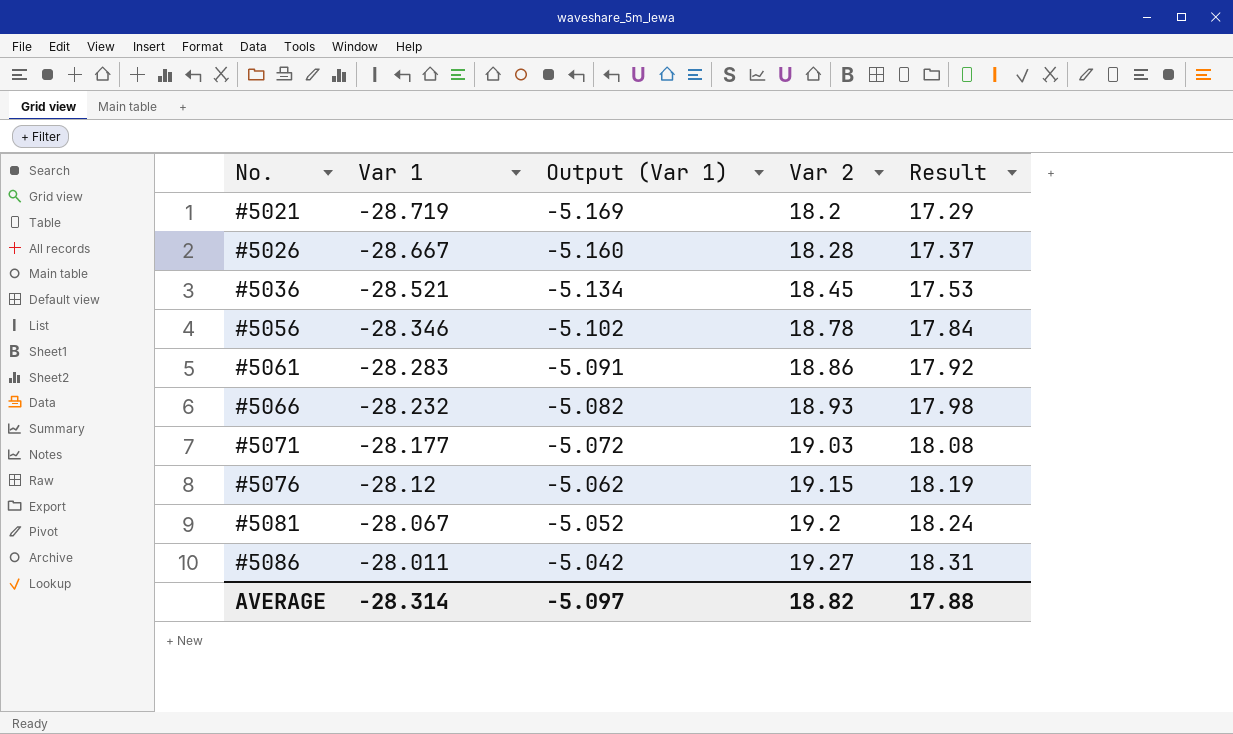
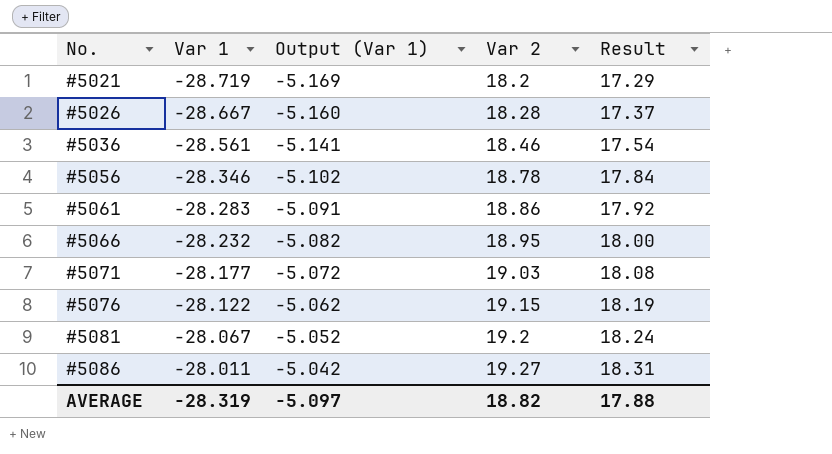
#5036 | Var 1: -28.521 -> -28.561
#5036 | Output (Var 1): -5.134 -> -5.141
#5036 | Var 2: 18.45 -> 18.46
#5036 | Result: 17.53 -> 17.54
#5066 | Var 2: 18.93 -> 18.95
#5066 | Result: 17.98 -> 18.00
#5076 | Var 1: -28.12 -> -28.122
AVERAGE | Var 1: -28.314 -> -28.319

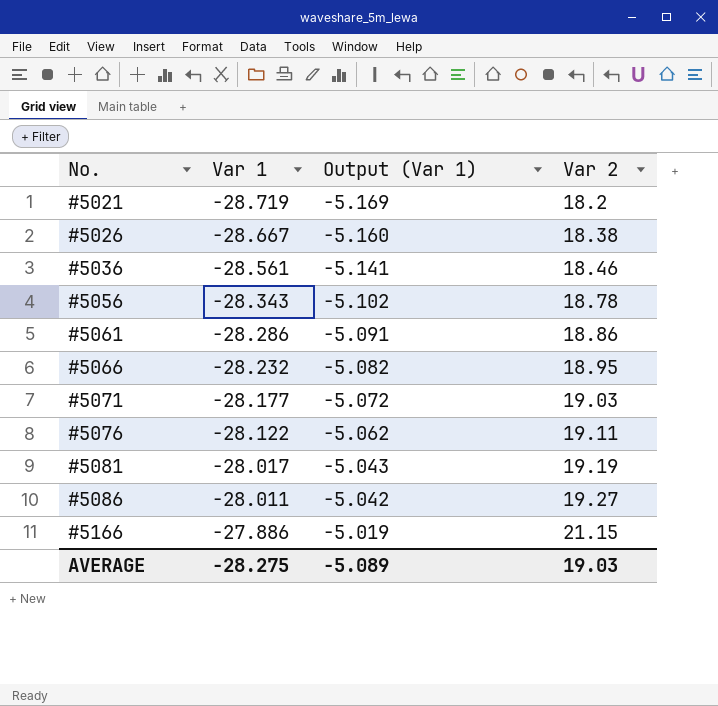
column Result | formula: [Var 2] * 0.95 -> none
#5026 | Var 2: 18.28 -> 18.38
#5056 | Var 1: -28.346 -> -28.343
#5061 | Var 1: -28.283 -> -28.286
#5076 | Var 2: 19.15 -> 19.11
#5081 | Var 1: -28.067 -> -28.017
#5081 | Output (Var 1): -5.052 -> -5.043
#5081 | Var 2: 19.2 -> 19.19
row #5166: none -> -27.886 | -5.019 | 21.15
AVERAGE | Var 1: -28.319 -> -28.275
AVERAGE | Output (Var 1): -5.097 -> -5.089
AVERAGE | Var 2: 18.82 -> 19.03

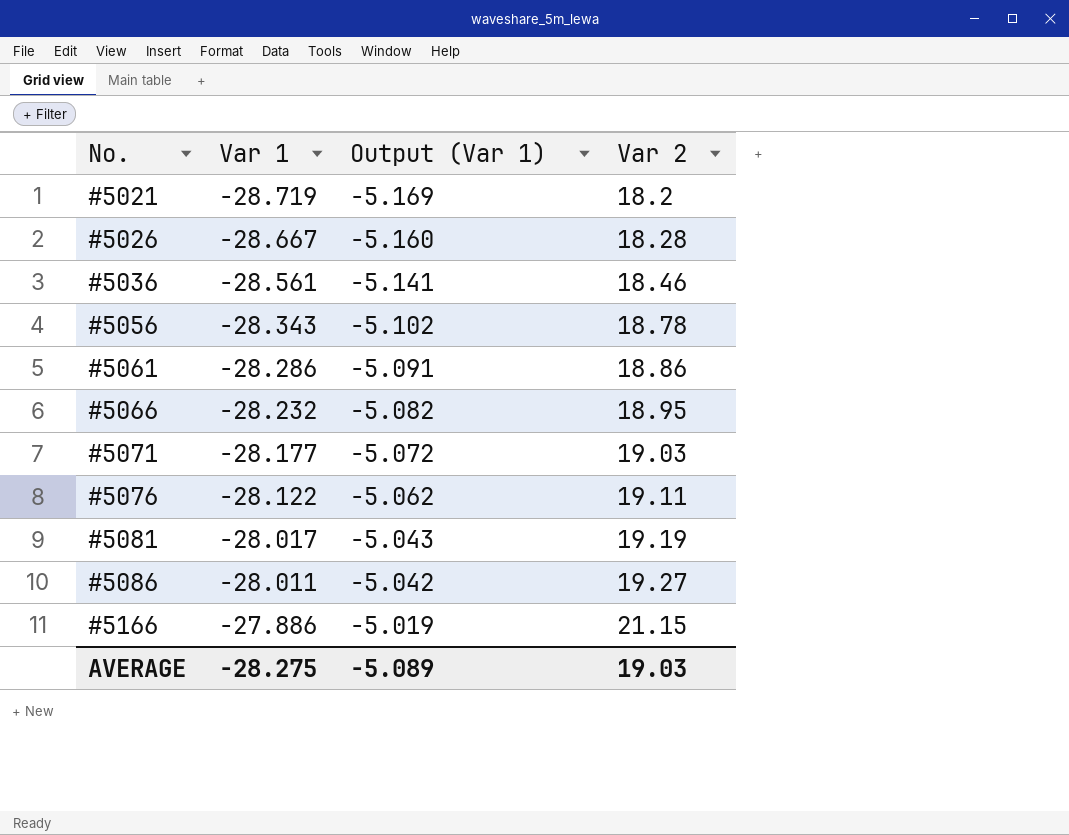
#5026 | Var 2: 18.38 -> 18.28

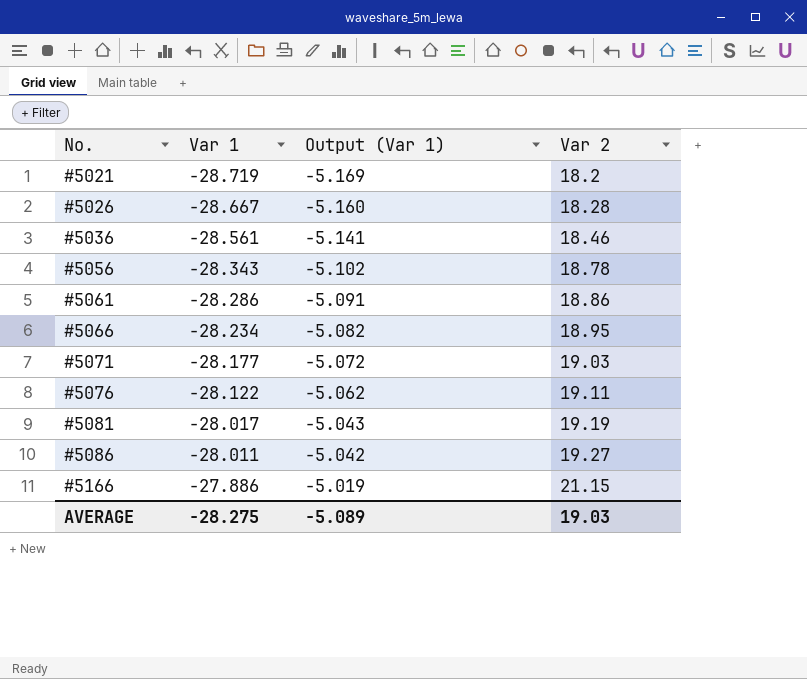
#5066 | Var 1: -28.232 -> -28.234

